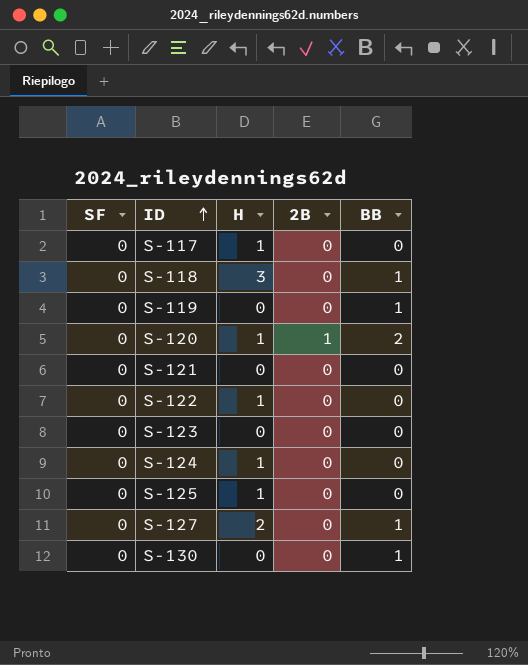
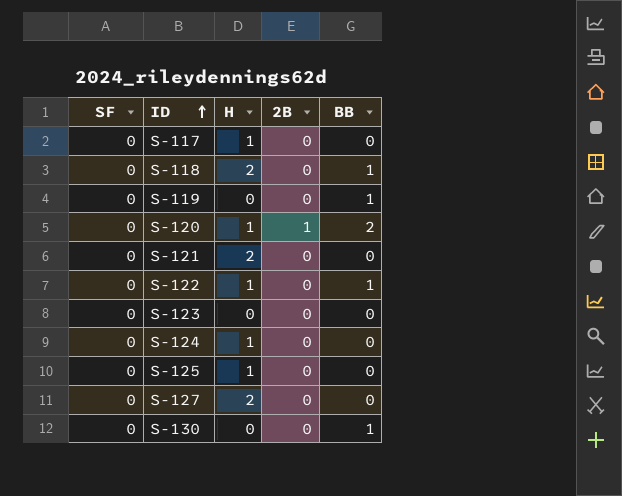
S-118 | H: 3 -> 2
S-121 | H: 0 -> 2
S-122 | BB: 0 -> 1
S-127 | BB: 1 -> 0

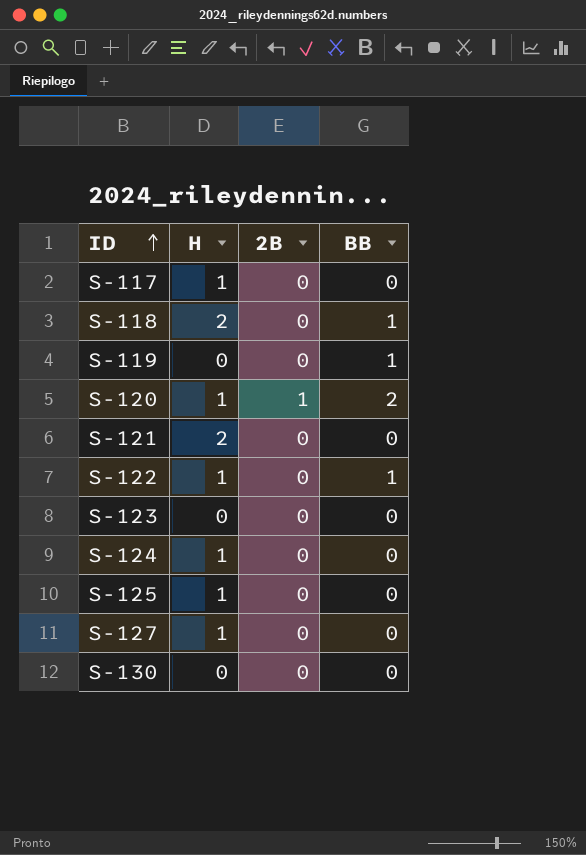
column SF | position: 1 -> none
S-127 | H: 2 -> 1
S-130 | BB: 1 -> 0

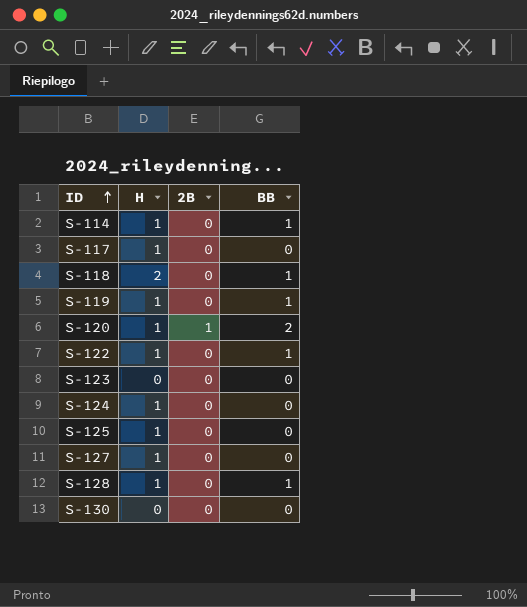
row S-121: 2 | 0 | 0 -> none
row S-114: none -> 1 | 0 | 1
S-119 | H: 0 -> 1
row S-128: none -> 1 | 0 | 1

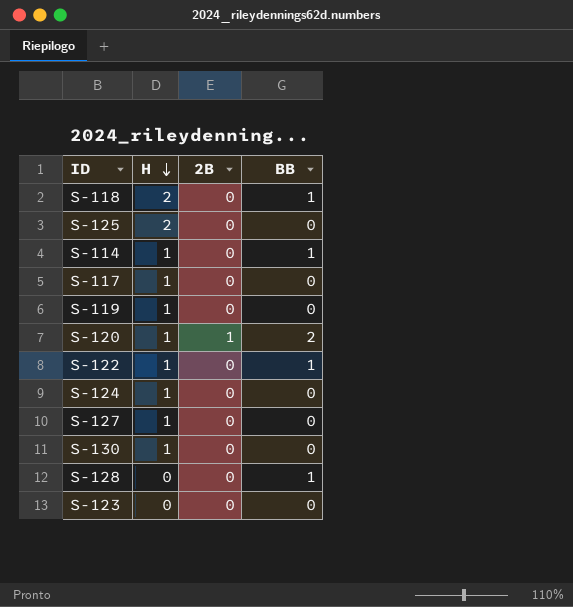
row order: ID ascending -> H descending
S-125 | H: 1 -> 2
S-119 | BB: 1 -> 0
S-130 | H: 0 -> 1
S-128 | H: 1 -> 0

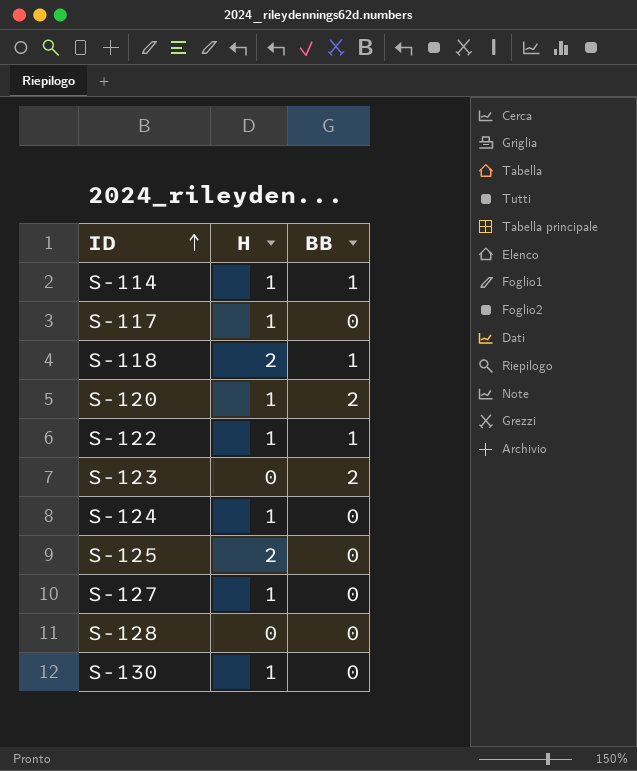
row order: H descending -> ID ascending
column 2B | position: 3 -> none
row S-119: 1 | 0 | 0 -> none
S-123 | BB: 0 -> 2
S-128 | BB: 1 -> 0

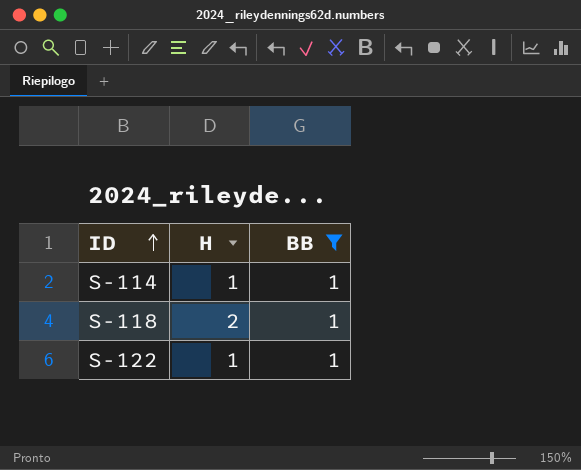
filter: none -> BB = 1

